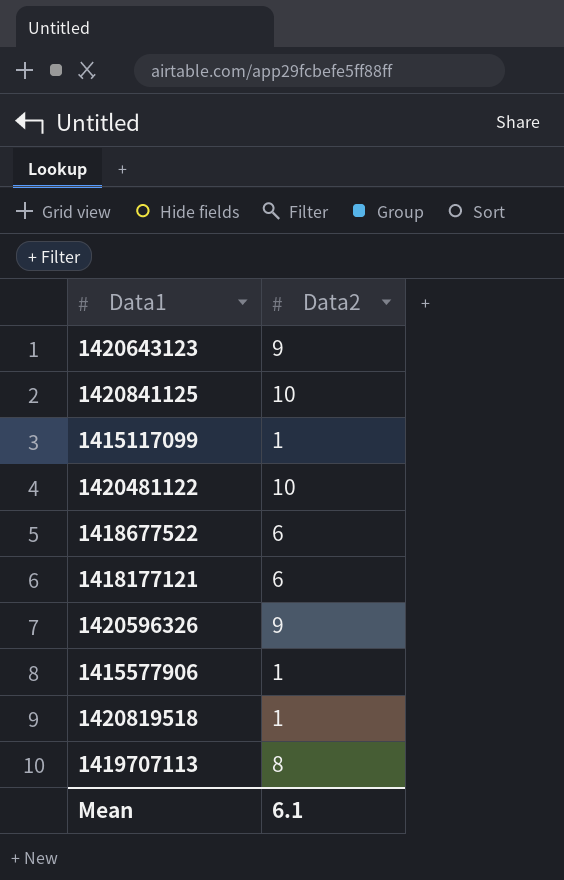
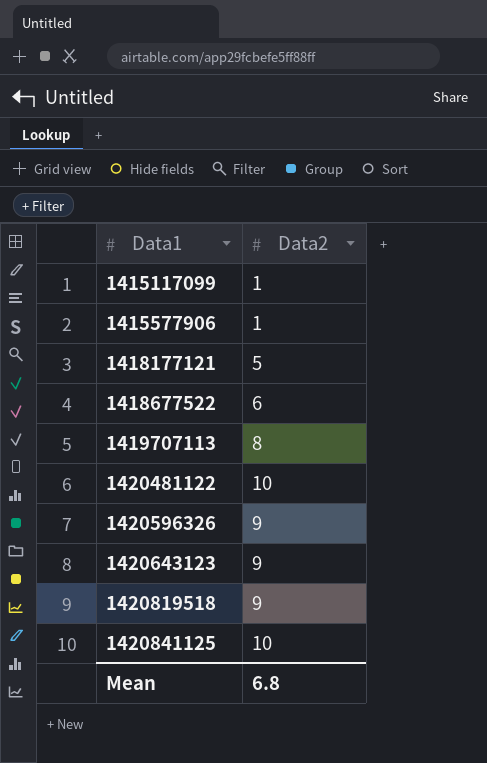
row order: none -> Data1 ascending
1418177121 | Data2: 6 -> 5
1420819518 | Data2: 1 -> 9
Mean | Data2: 6.1 -> 6.8

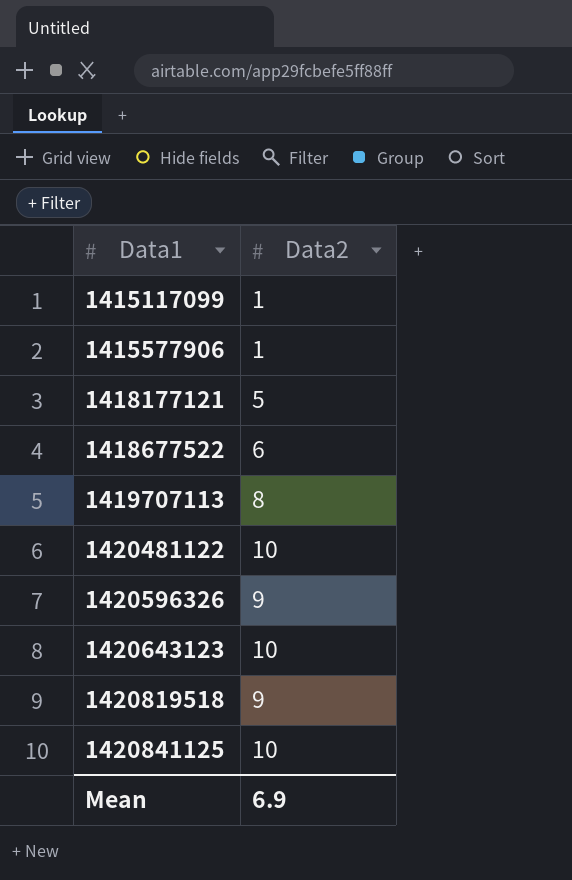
1420643123 | Data2: 9 -> 10
Mean | Data2: 6.8 -> 6.9

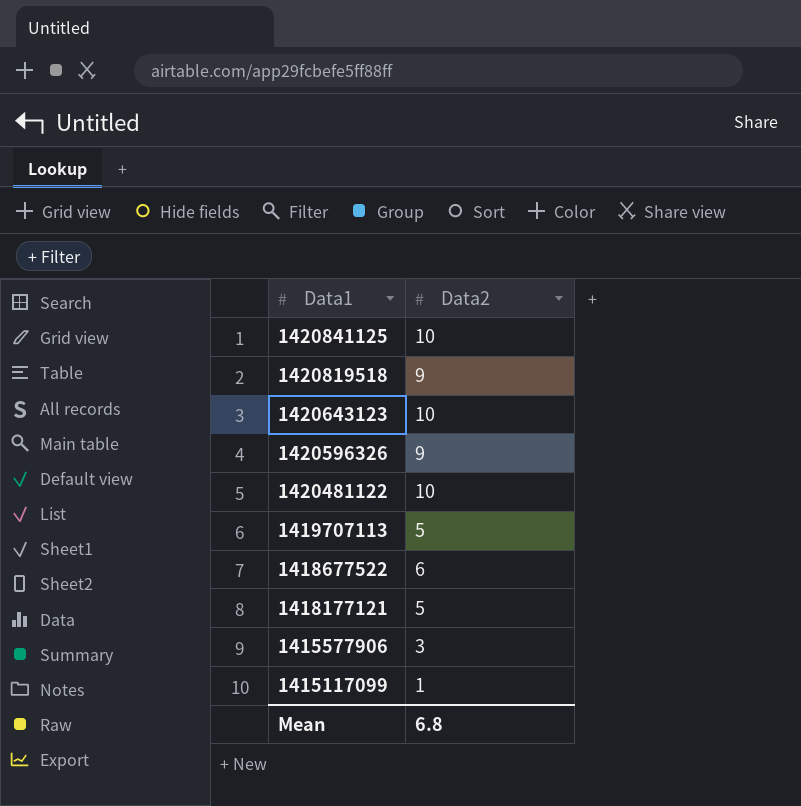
row order: Data1 ascending -> Data1 descending
1419707113 | Data2: 8 -> 5
1415577906 | Data2: 1 -> 3
Mean | Data2: 6.9 -> 6.8

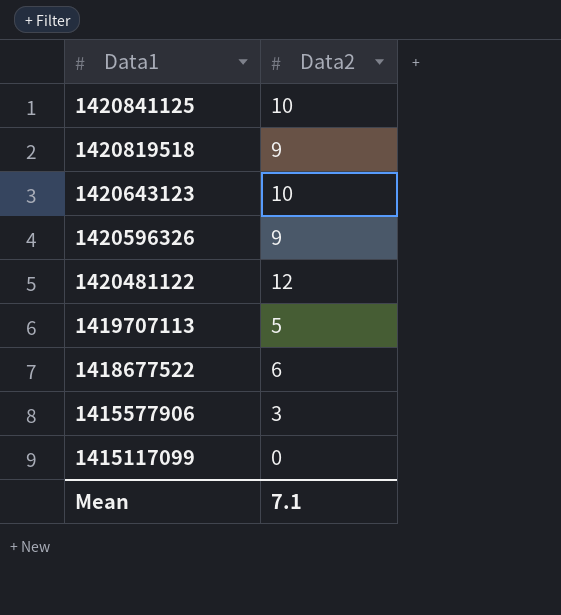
row 1418177121: 5 -> none
1420481122 | Data2: 10 -> 12
1415117099 | Data2: 1 -> 0
Mean | Data2: 6.8 -> 7.1

